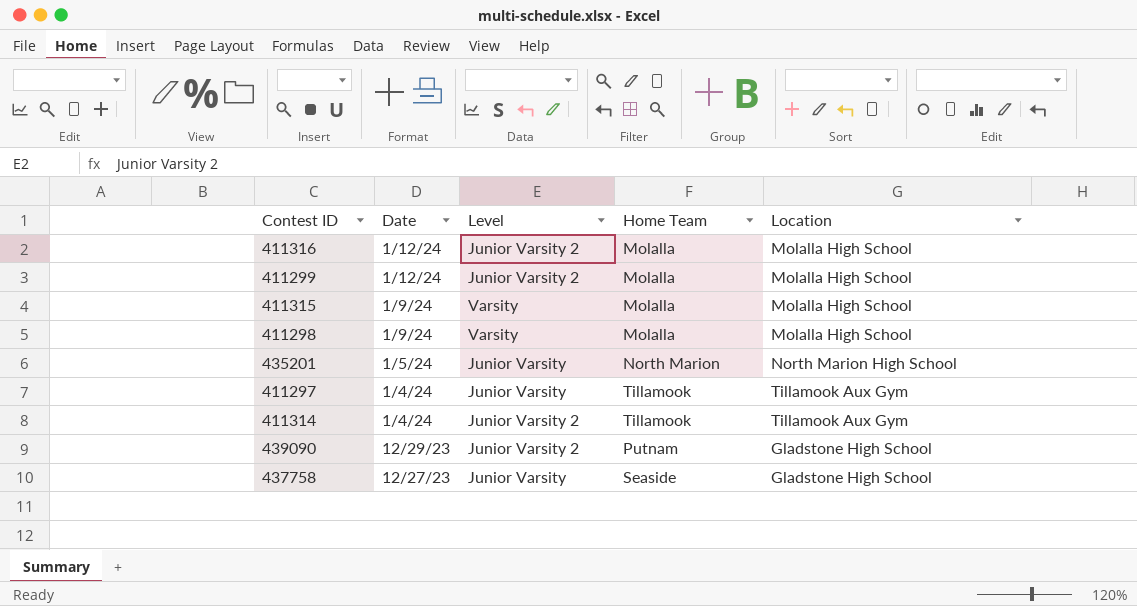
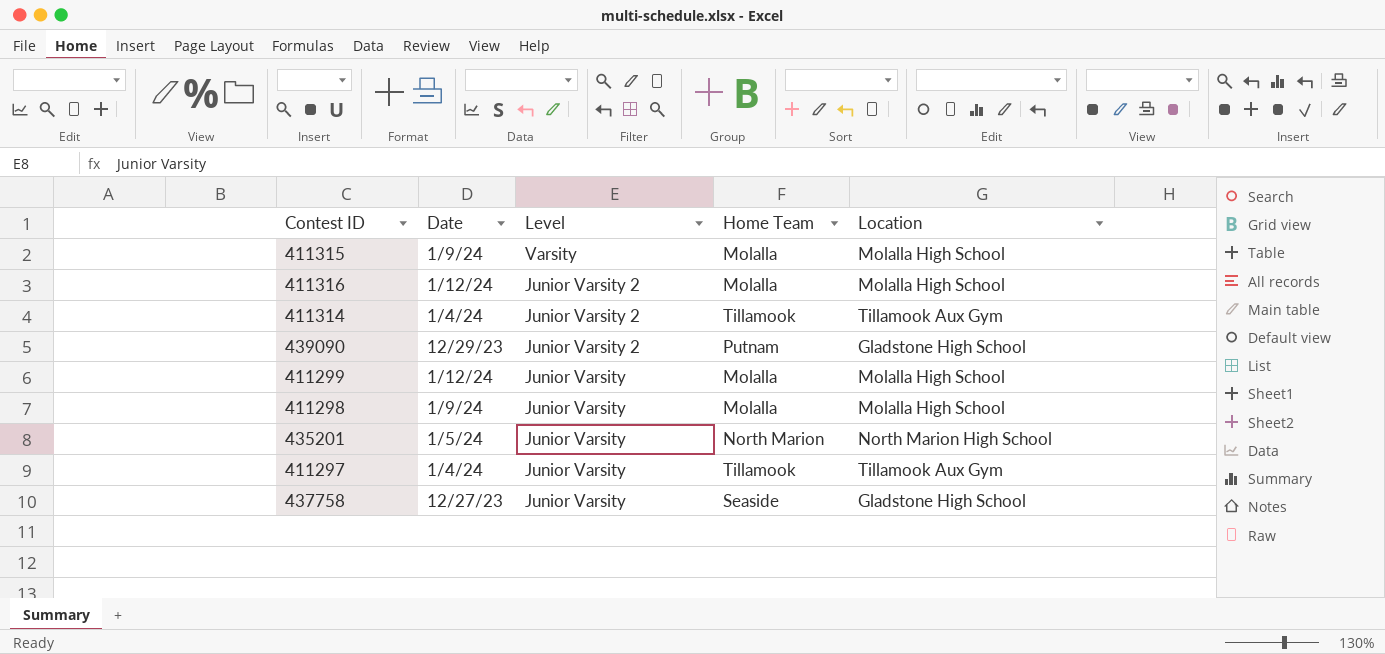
row order: Date descending -> Level descending
411299 | Level: Junior Varsity 2 -> Junior Varsity
411298 | Level: Varsity -> Junior Varsity

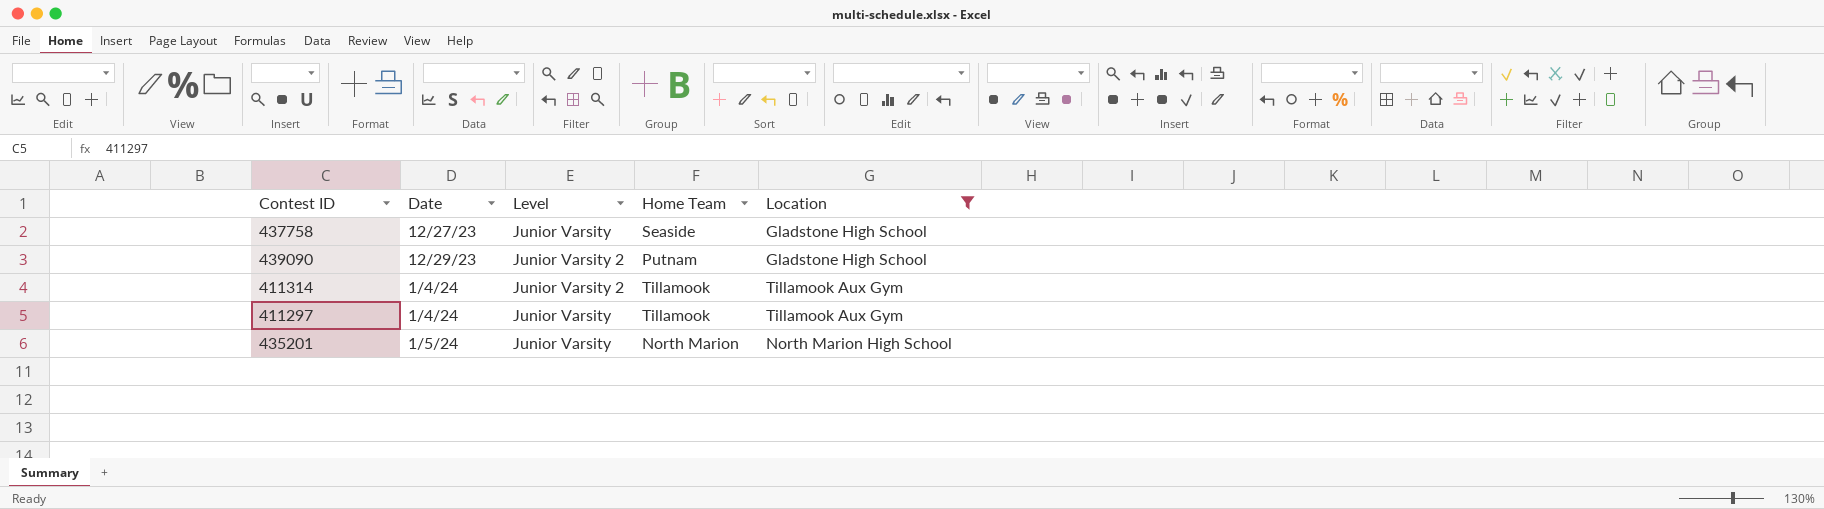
filter: none -> Location != Molalla High School
row order: Level descending -> Date ascending

